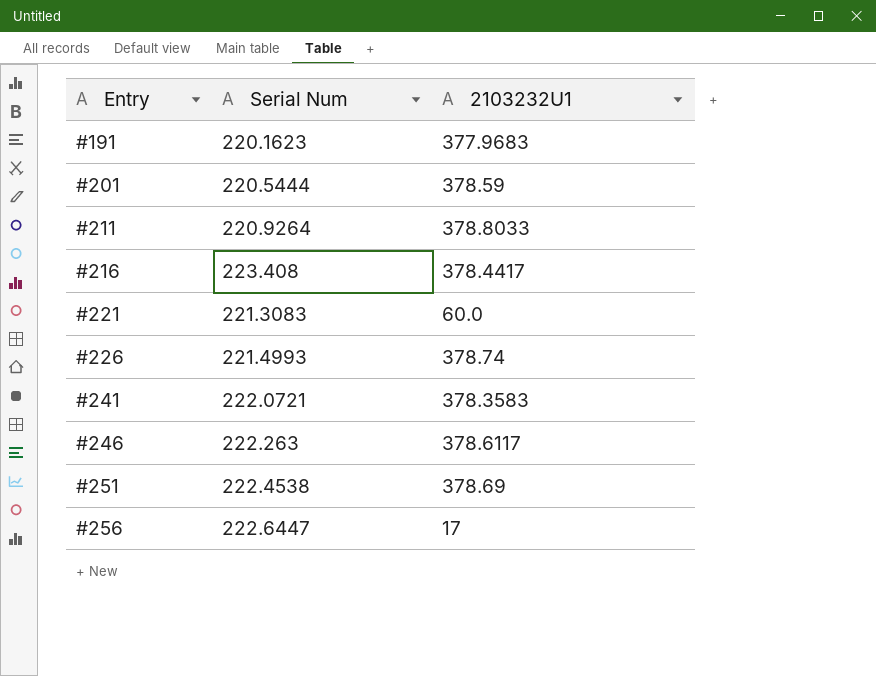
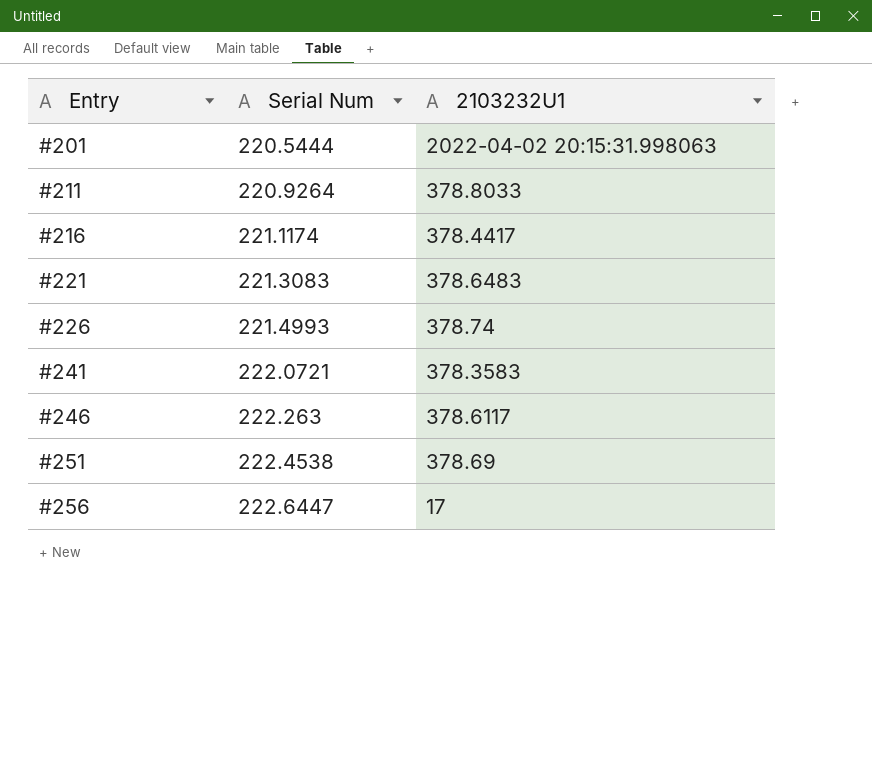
row #191: 220.1623 | 377.9683 -> none
#201 | 2103232U1: 378.59 -> 2022-04-02 20:15:31.998063
#216 | Serial Num: 223.408 -> 221.1174
#221 | 2103232U1: 60.0 -> 378.6483

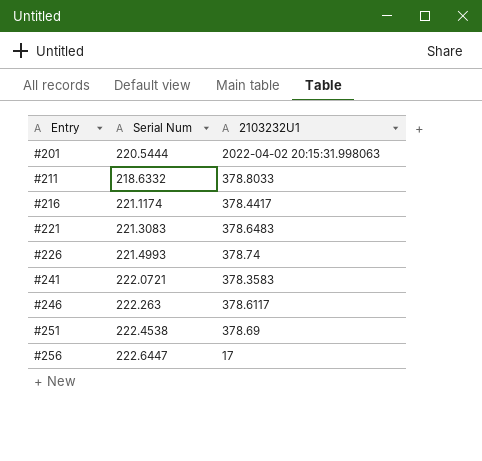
#211 | Serial Num: 220.9264 -> 218.6332

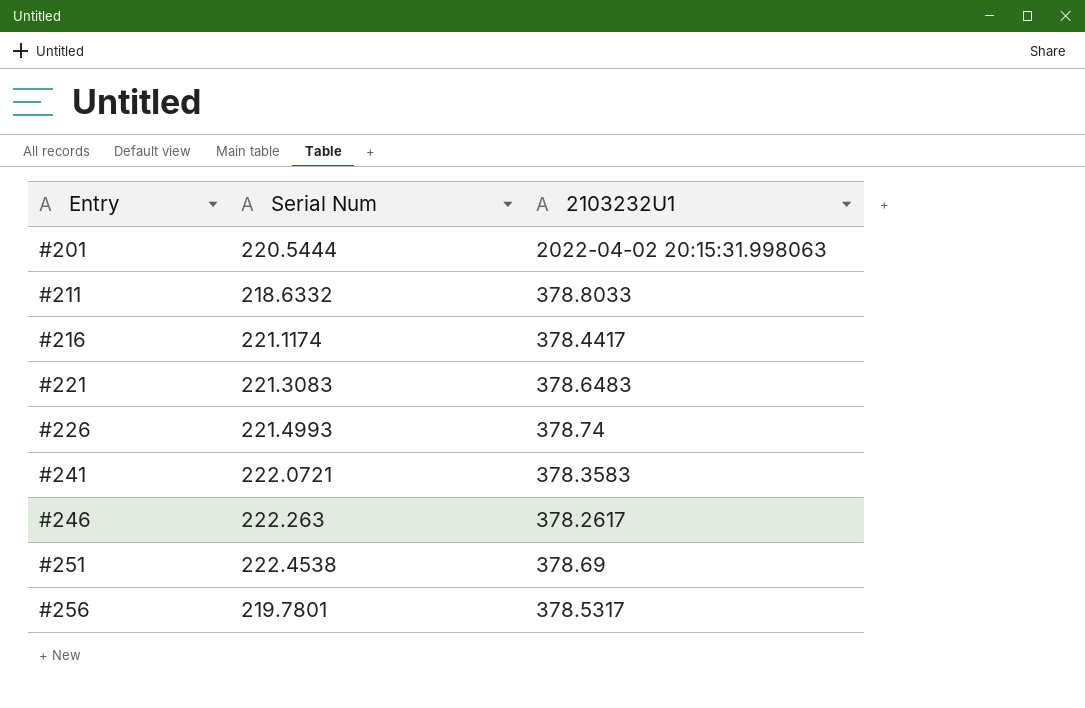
#246 | 2103232U1: 378.6117 -> 378.2617
#256 | Serial Num: 222.6447 -> 219.7801
#256 | 2103232U1: 17 -> 378.5317

